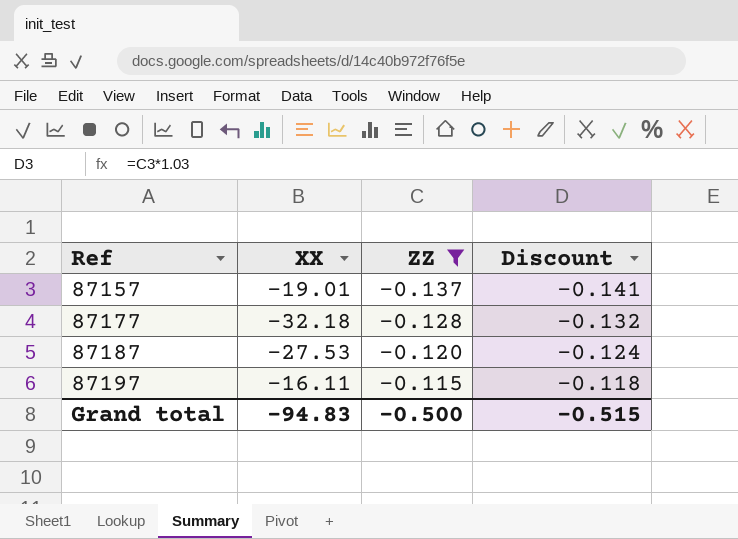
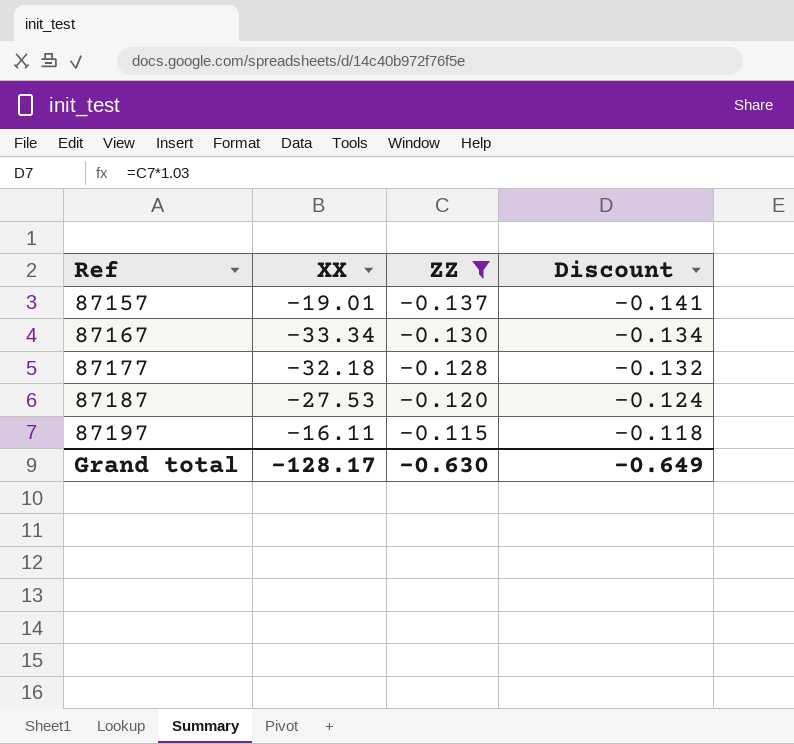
row 87167: none -> -33.34 | -0.130 | -0.134
Grand total | XX: -94.83 -> -128.17
Grand total | ZZ: -0.500 -> -0.630
Grand total | Discount: -0.515 -> -0.649

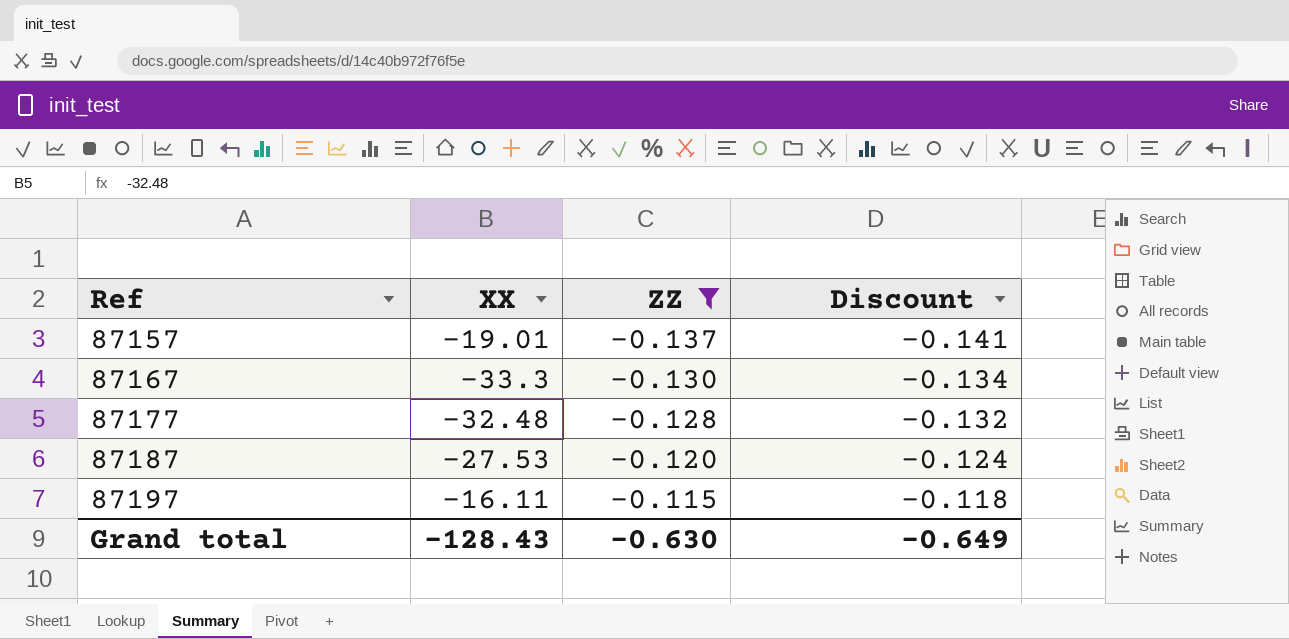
87167 | XX: -33.34 -> -33.3
87177 | XX: -32.18 -> -32.48
Grand total | XX: -128.17 -> -128.43

